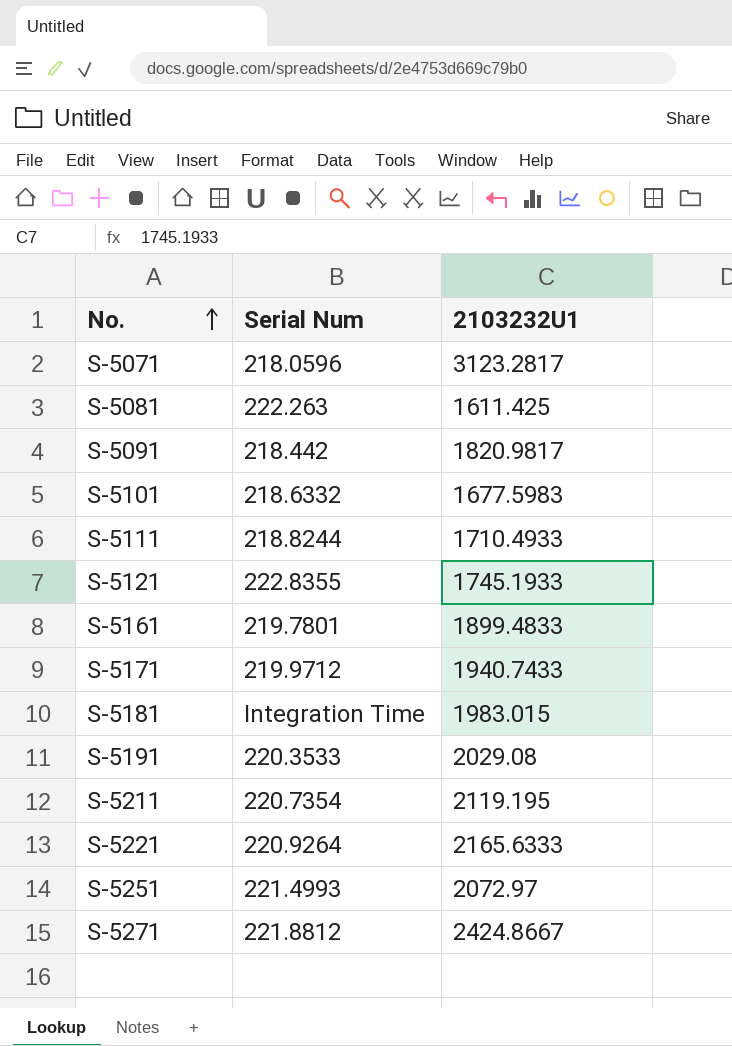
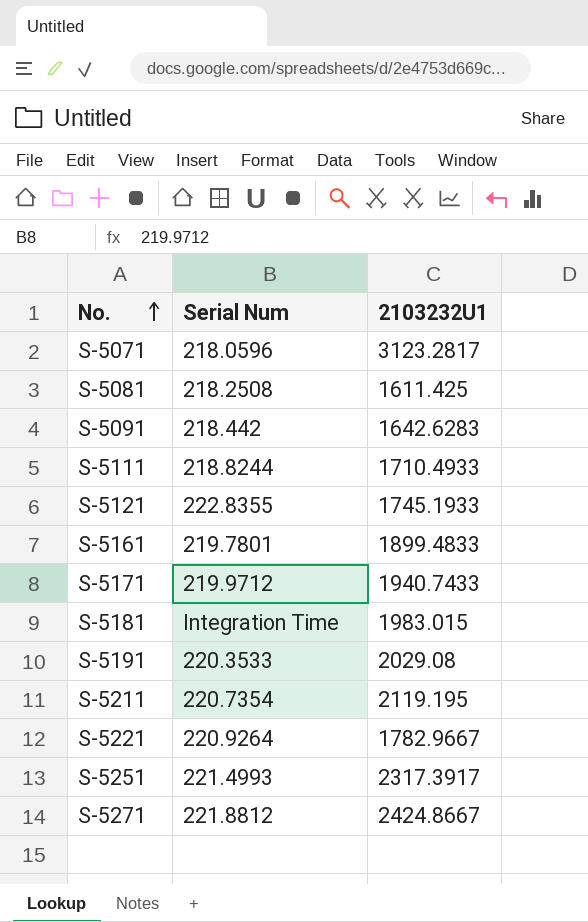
row S-5101: 218.6332 | 1677.5983 -> none
S-5081 | Serial Num: 222.263 -> 218.2508
S-5091 | 2103232U1: 1820.9817 -> 1642.6283
S-5221 | 2103232U1: 2165.6333 -> 1782.9667
S-5251 | 2103232U1: 2072.97 -> 2317.3917

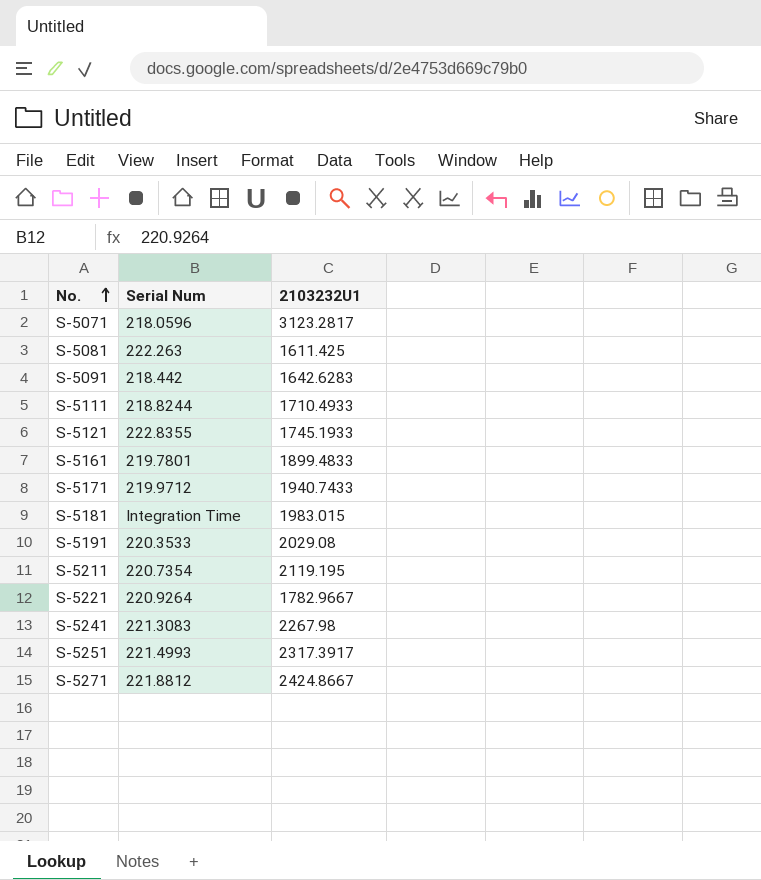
S-5081 | Serial Num: 218.2508 -> 222.263
row S-5241: none -> 221.3083 | 2267.98

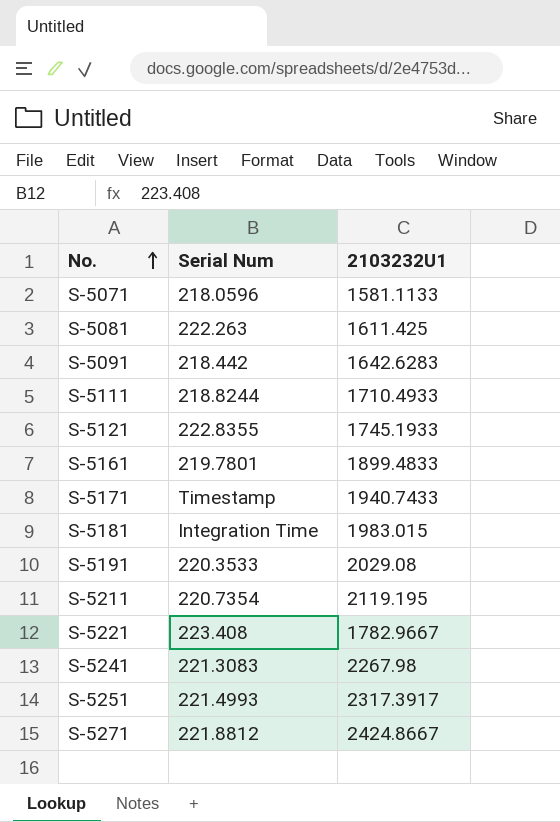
S-5071 | 2103232U1: 3123.2817 -> 1581.1133
S-5171 | Serial Num: 219.9712 -> Timestamp
S-5221 | Serial Num: 220.9264 -> 223.408

